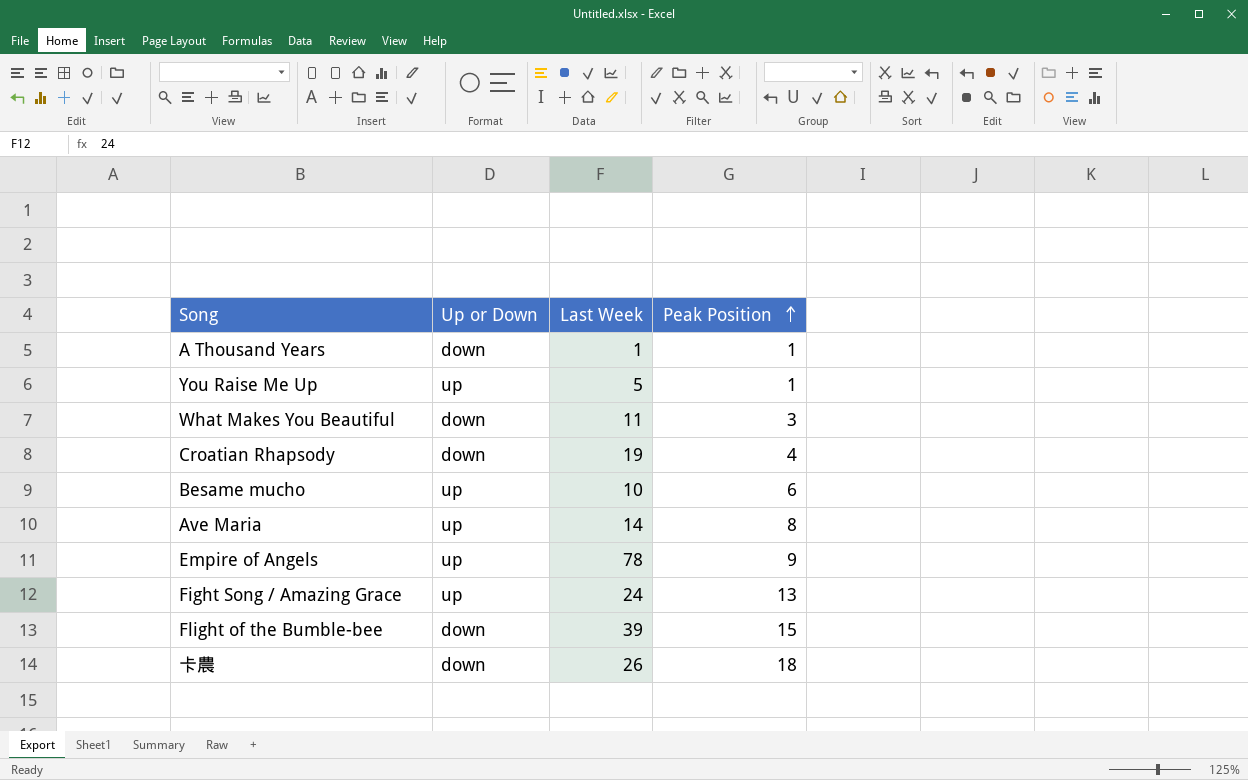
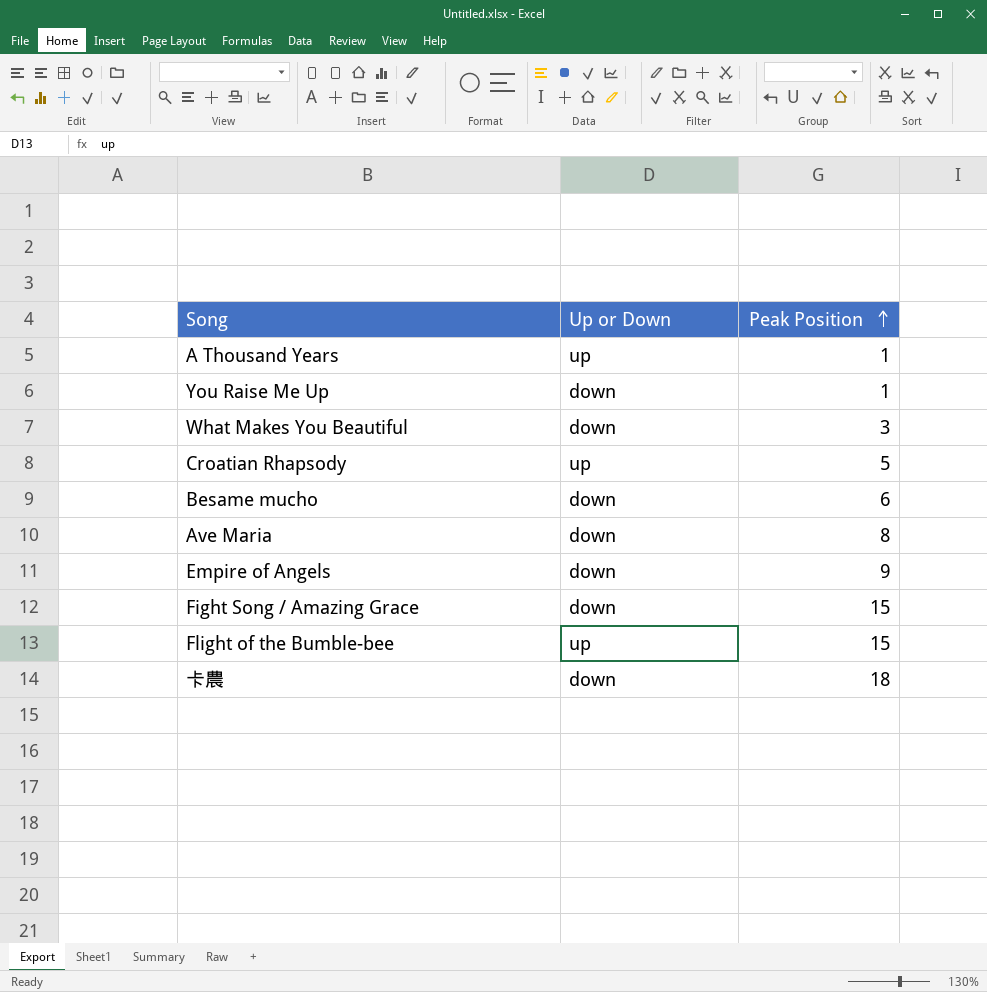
column Last Week | position: 3 -> none
A Thousand Years | Up or Down: down -> up
You Raise Me Up | Up or Down: up -> down
Croatian Rhapsody | Up or Down: down -> up
Croatian Rhapsody | Peak Position: 4 -> 5
Besame mucho | Up or Down: up -> down
Ave Maria | Up or Down: up -> down
Empire of Angels | Up or Down: up -> down
Fight Song / Amazing Grace | Up or Down: up -> down
Fight Song / Amazing Grace | Peak Position: 13 -> 15
Flight of the Bumble-bee | Up or Down: down -> up

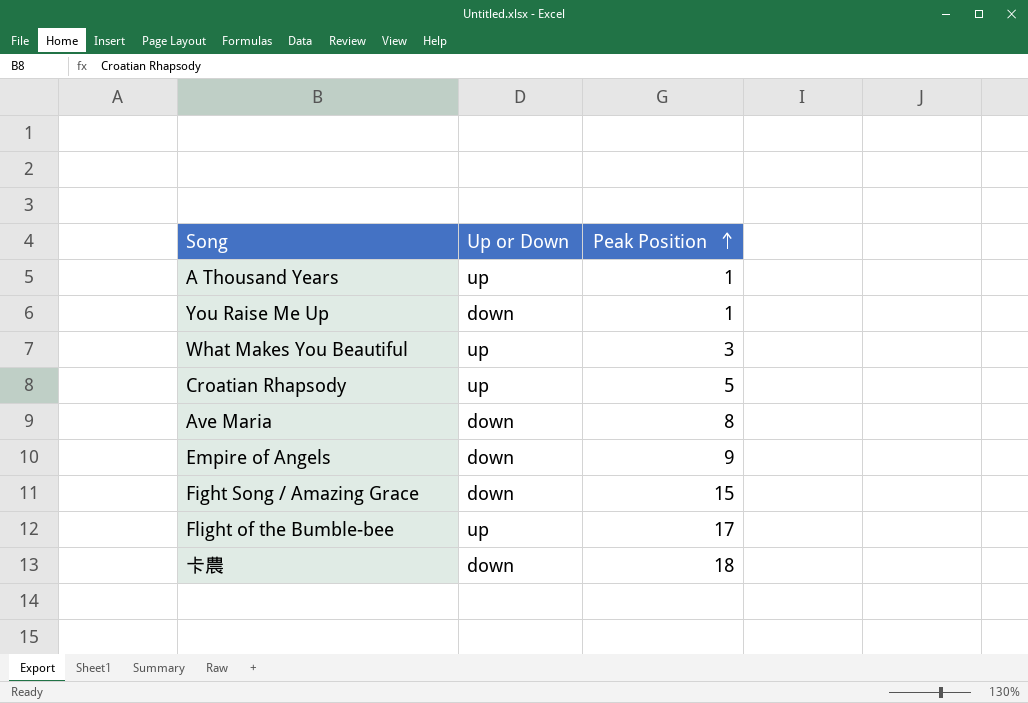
row Besame mucho: down | 6 -> none
What Makes You Beautiful | Up or Down: down -> up
Flight of the Bumble-bee | Peak Position: 15 -> 17

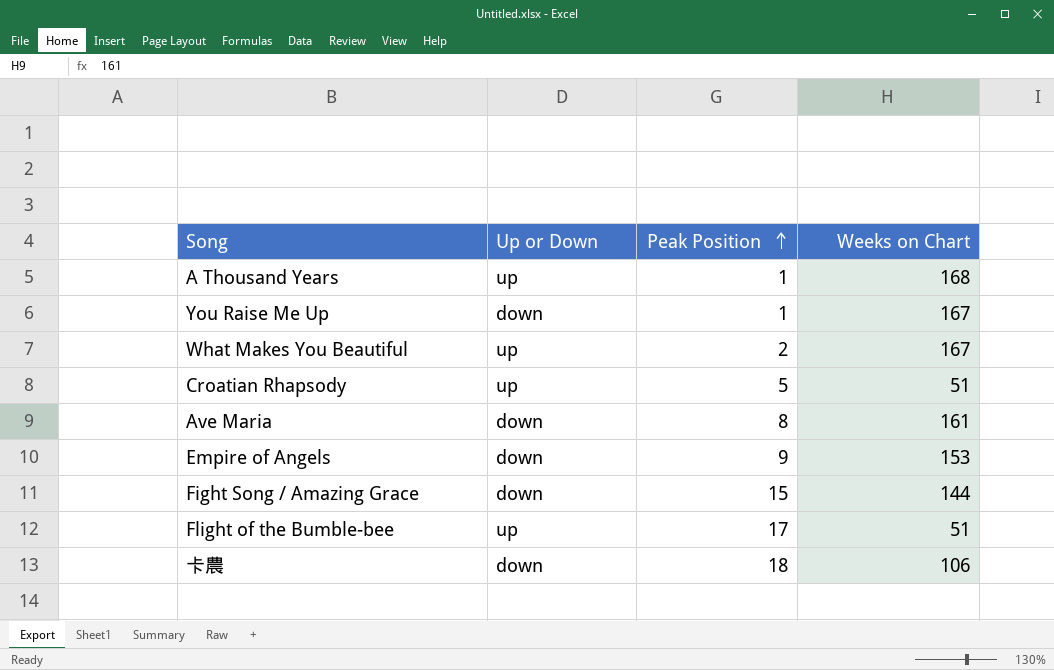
column Weeks on Chart | position: none -> 4
What Makes You Beautiful | Peak Position: 3 -> 2

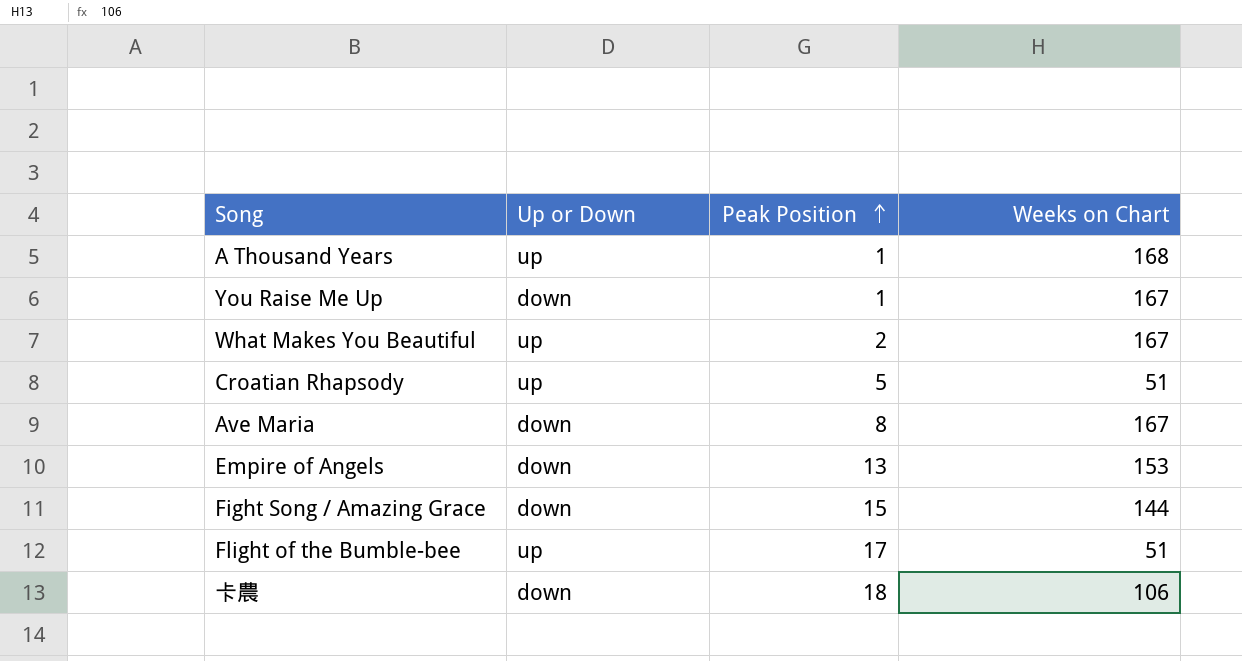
Ave Maria | Weeks on Chart: 161 -> 167
Empire of Angels | Peak Position: 9 -> 13

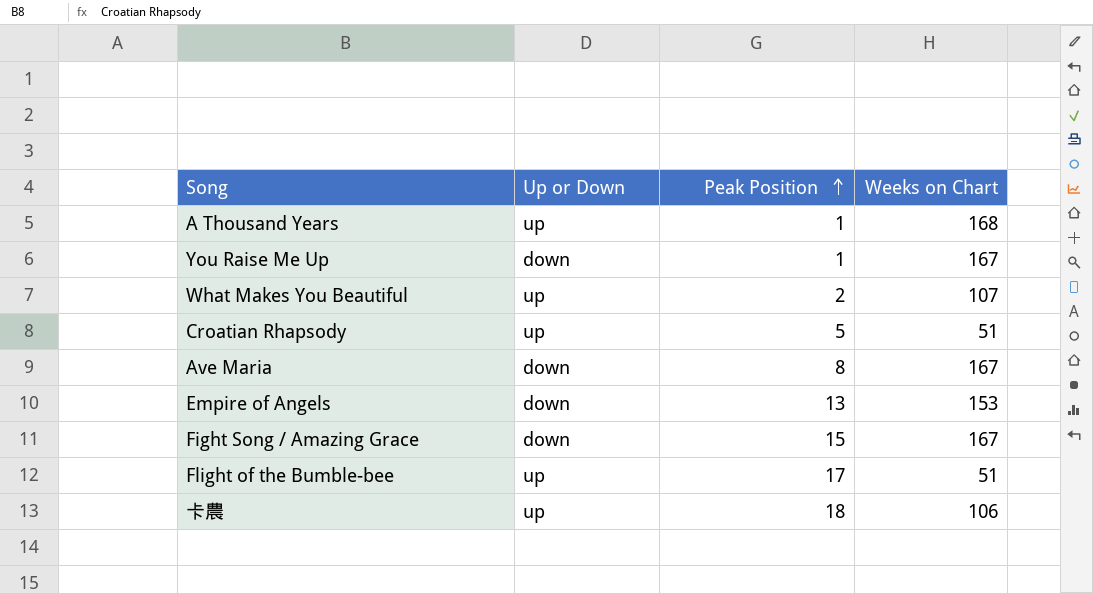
What Makes You Beautiful | Weeks on Chart: 167 -> 107
Fight Song / Amazing Grace | Weeks on Chart: 144 -> 167
卡農 | Up or Down: down -> up

